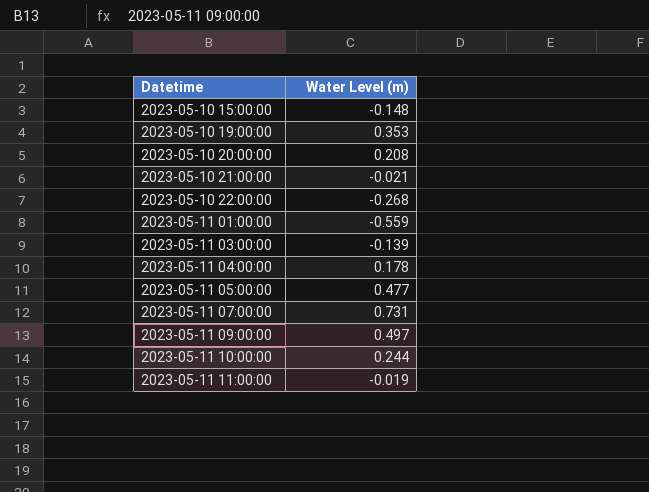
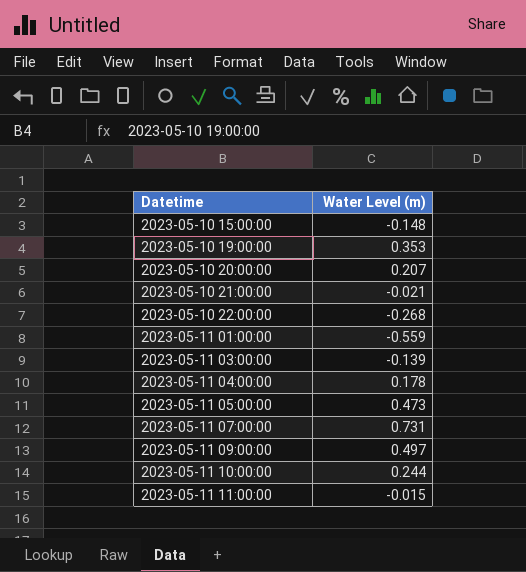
2023-05-10 20:00:00 | Water Level (m): 0.208 -> 0.207
2023-05-11 05:00:00 | Water Level (m): 0.477 -> 0.473
2023-05-11 11:00:00 | Water Level (m): -0.019 -> -0.015

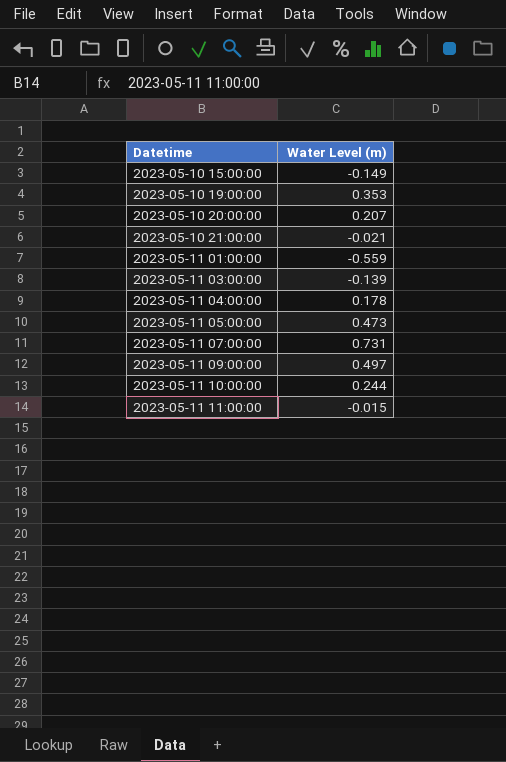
row 2023-05-10 22:00:00: -0.268 -> none
2023-05-10 15:00:00 | Water Level (m): -0.148 -> -0.149

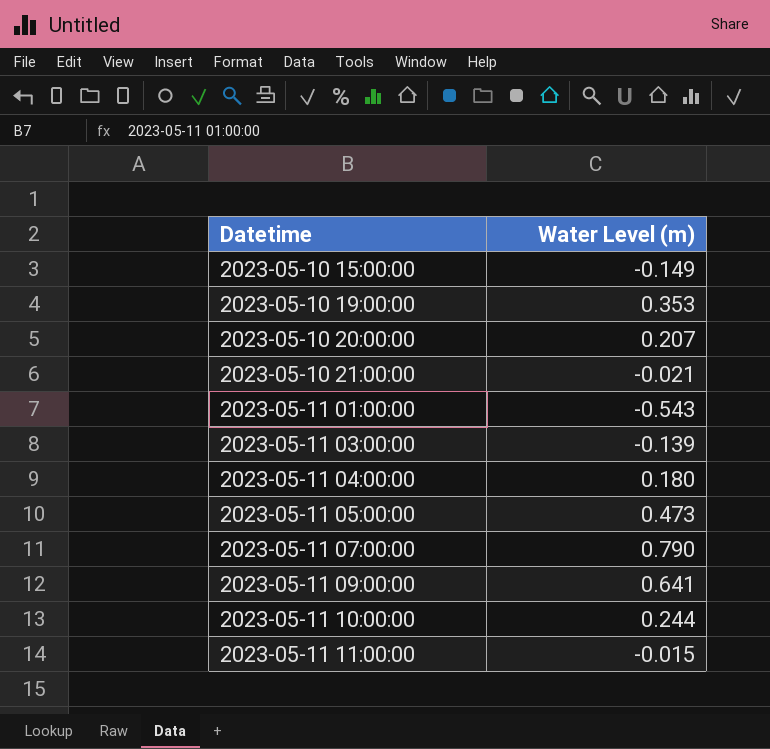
2023-05-11 01:00:00 | Water Level (m): -0.559 -> -0.543
2023-05-11 04:00:00 | Water Level (m): 0.178 -> 0.180
2023-05-11 07:00:00 | Water Level (m): 0.731 -> 0.790
2023-05-11 09:00:00 | Water Level (m): 0.497 -> 0.641

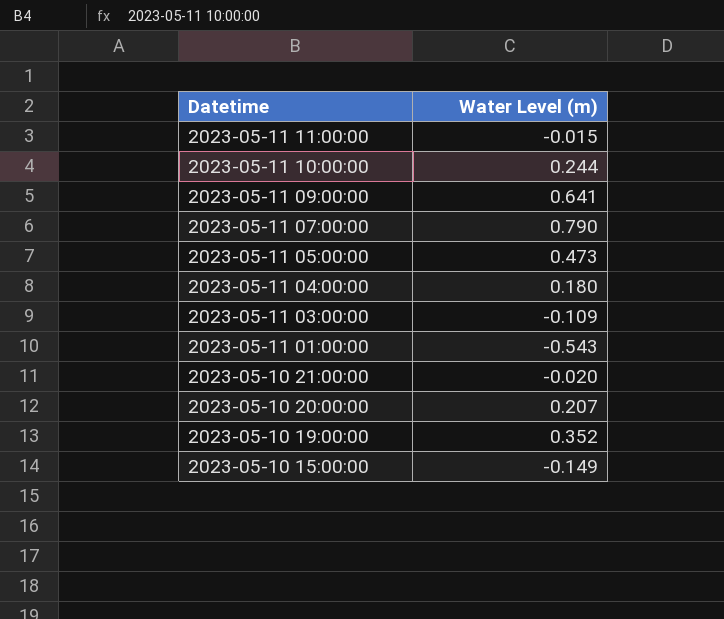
row order: Datetime ascending -> Datetime descending
2023-05-11 03:00:00 | Water Level (m): -0.139 -> -0.109
2023-05-10 21:00:00 | Water Level (m): -0.021 -> -0.020
2023-05-10 19:00:00 | Water Level (m): 0.353 -> 0.352

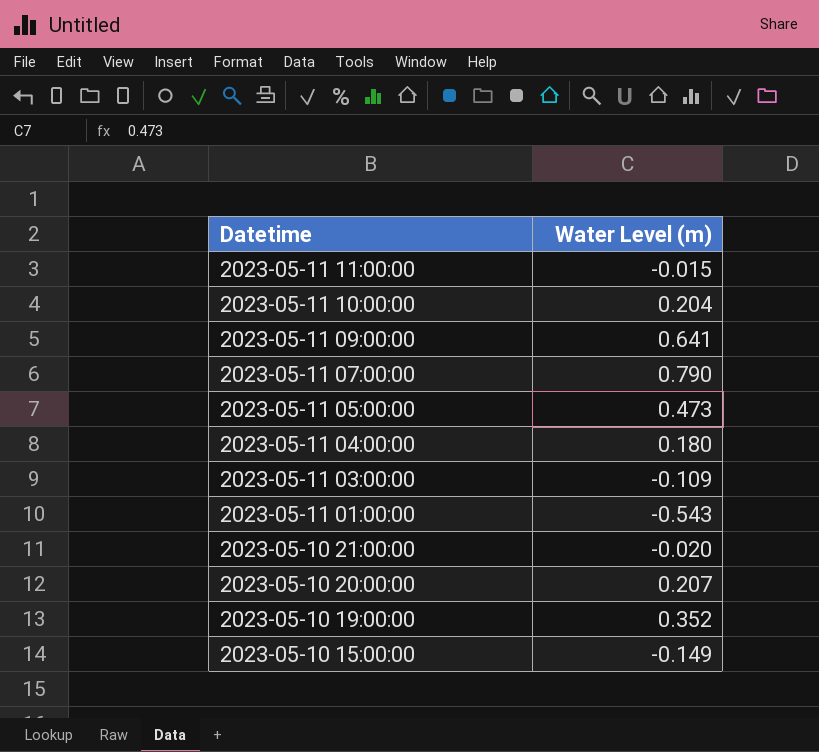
2023-05-11 10:00:00 | Water Level (m): 0.244 -> 0.204

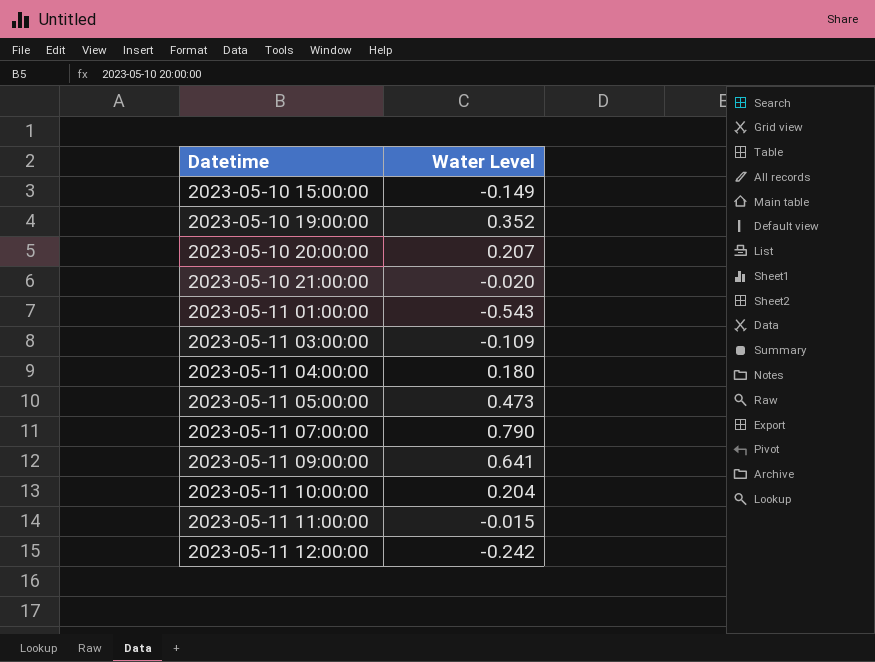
row order: Datetime descending -> Datetime ascending
column name: Water Level (m) -> Water Level
row 2023-05-11 12:00:00: none -> -0.242

